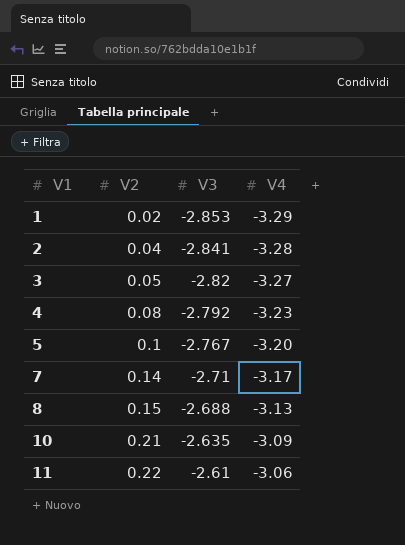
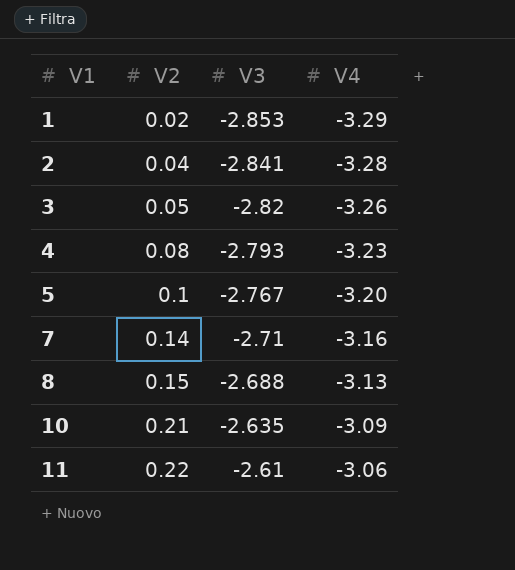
3 | V4: -3.27 -> -3.26
4 | V3: -2.792 -> -2.793
7 | V4: -3.17 -> -3.16

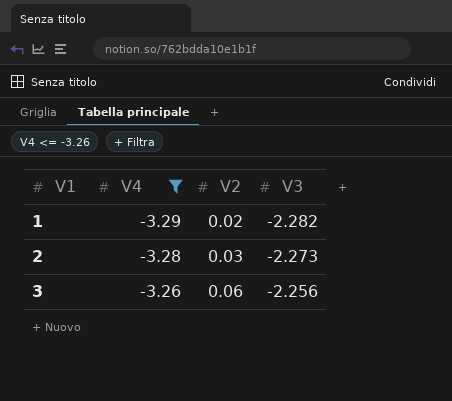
filter: none -> V4 <= -3.26
column V4 | position: 4 -> 2
1 | V3: -2.853 -> -2.282
2 | V2: 0.04 -> 0.03
2 | V3: -2.841 -> -2.273
3 | V2: 0.05 -> 0.06
3 | V3: -2.82 -> -2.256

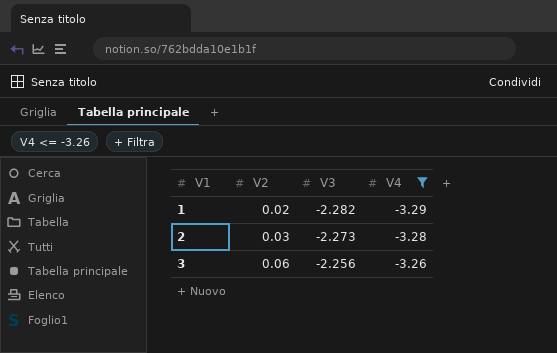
column V4 | position: 2 -> 4

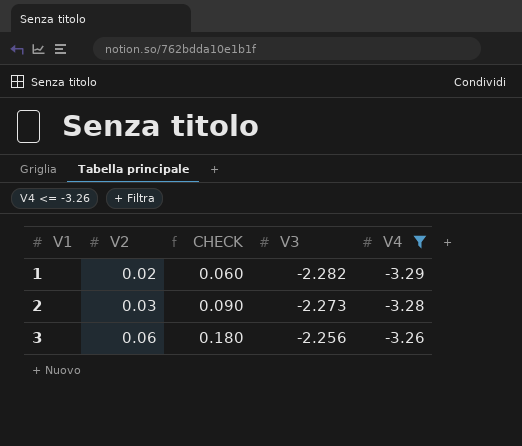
column CHECK | formula: none -> [V2] * 3

